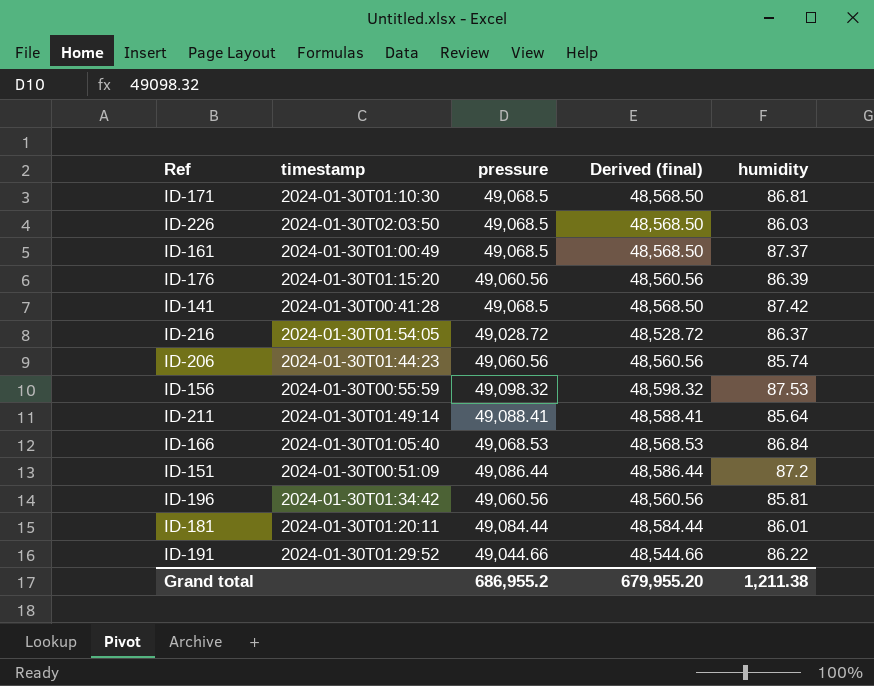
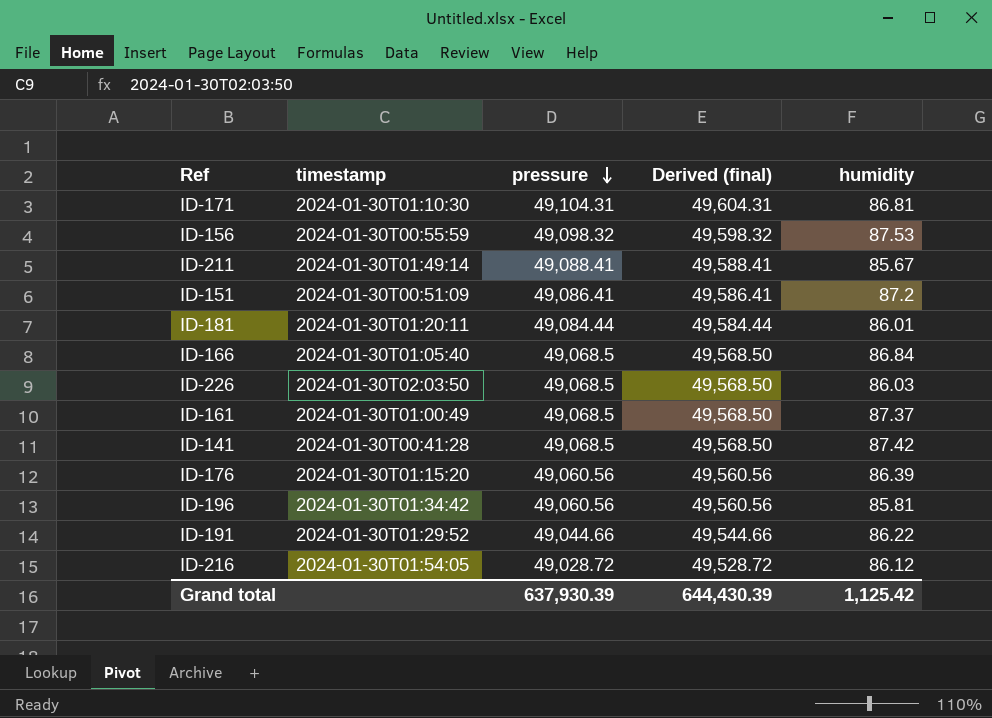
row order: none -> pressure descending
column Derived (final) | formula: [pressure] - 500 -> [pressure] + 500
row ID-206: 2024-01-30T01:44:23 | 49,060.56 | 48,560.56 | 85.74 -> none
ID-171 | pressure: 49,068.5 -> 49,104.31
ID-211 | humidity: 85.64 -> 85.67
ID-151 | pressure: 49,086.44 -> 49,086.41
ID-166 | pressure: 49,068.53 -> 49,068.5
ID-216 | humidity: 86.37 -> 86.12
Grand total | pressure: 686,955.2 -> 637,930.39
Grand total | Derived (final): 679,955.20 -> 644,430.39
Grand total | humidity: 1,211.38 -> 1,125.42

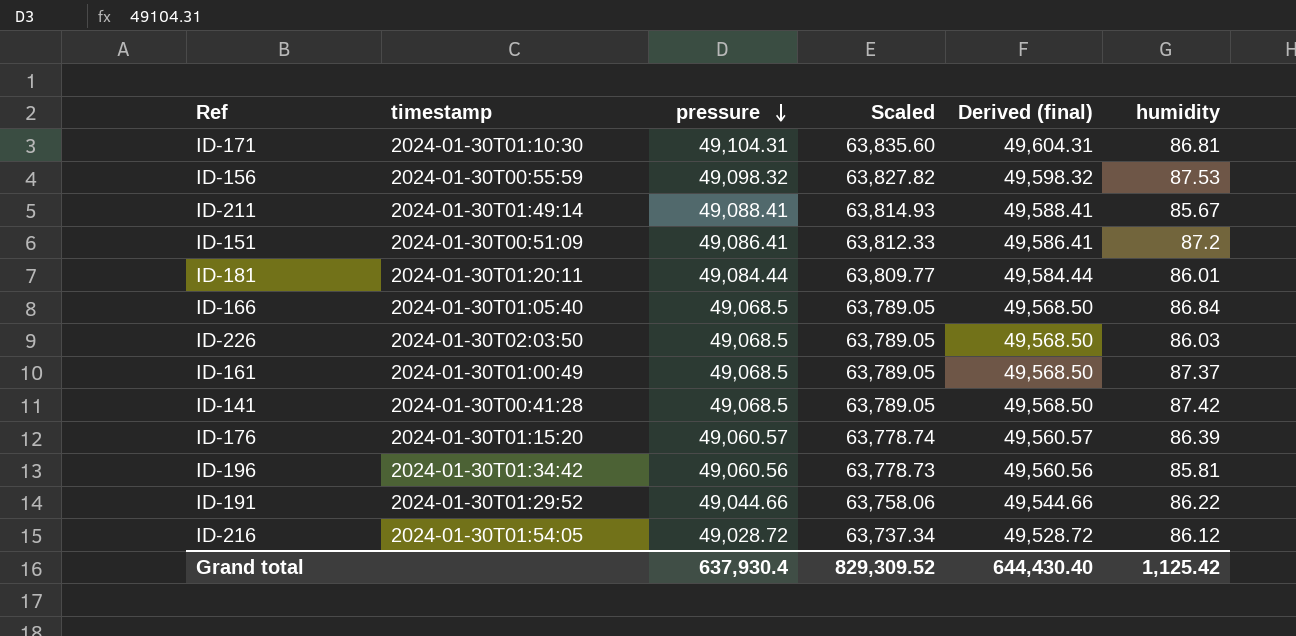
column Scaled | formula: none -> [pressure] * 1.3
ID-176 | pressure: 49,060.56 -> 49,060.57
ID-176 | Derived (final): 49,560.56 -> 49,560.57
Grand total | pressure: 637,930.39 -> 637,930.4
Grand total | Derived (final): 644,430.39 -> 644,430.40

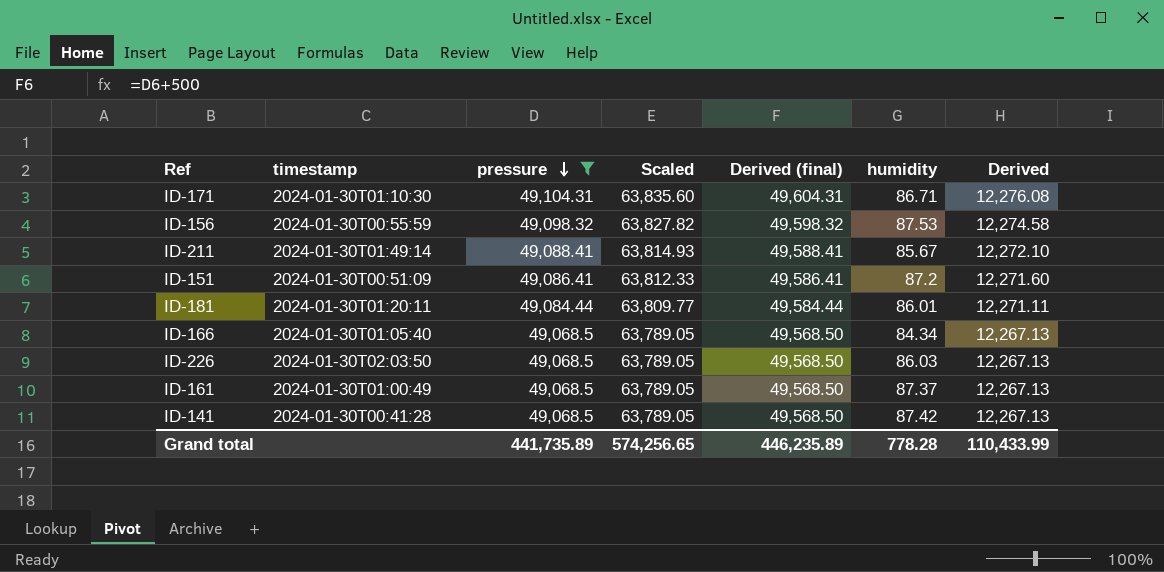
filter: none -> pressure >= 49,068.5
column Derived | formula: none -> [pressure] * 0.25
ID-171 | humidity: 86.81 -> 86.71
ID-166 | humidity: 86.84 -> 84.34
Grand total | pressure: 637,930.4 -> 441,735.89
Grand total | Scaled: 829,309.52 -> 574,256.65
Grand total | Derived (final): 644,430.40 -> 446,235.89
Grand total | humidity: 1,125.42 -> 778.28

